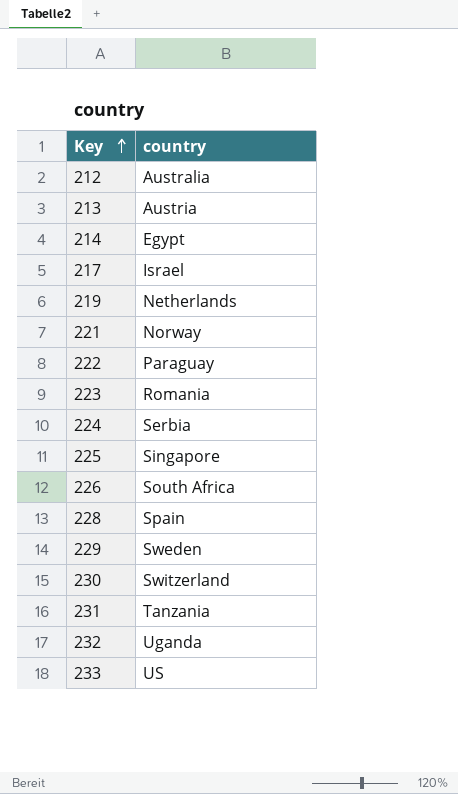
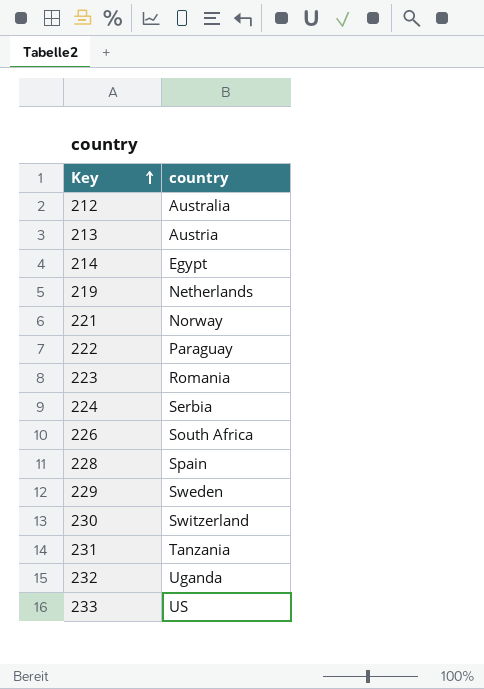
row 217: Israel -> none
row 225: Singapore -> none

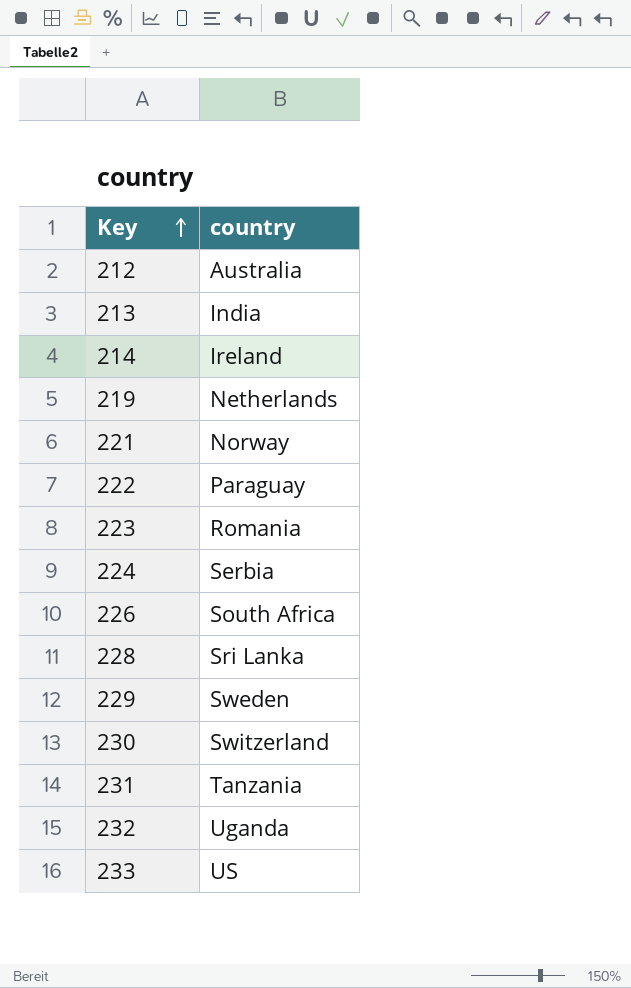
213 | country: Austria -> India
214 | country: Egypt -> Ireland
228 | country: Spain -> Sri Lanka

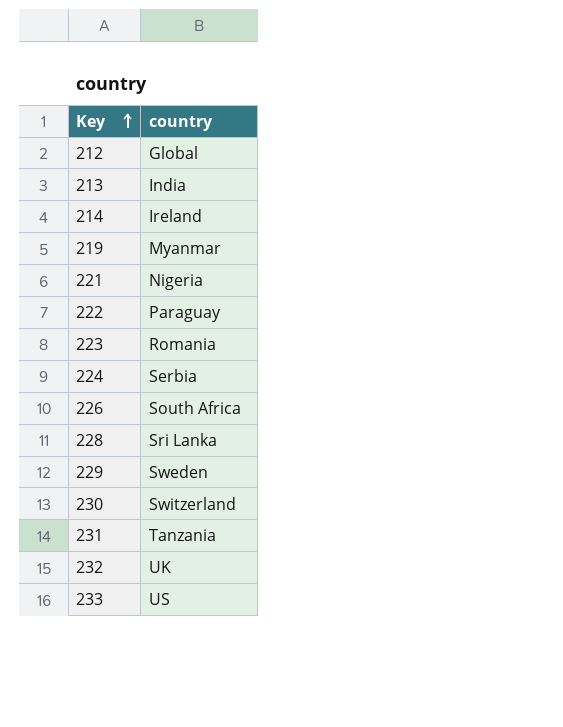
212 | country: Australia -> Global
219 | country: Netherlands -> Myanmar
221 | country: Norway -> Nigeria
232 | country: Uganda -> UK

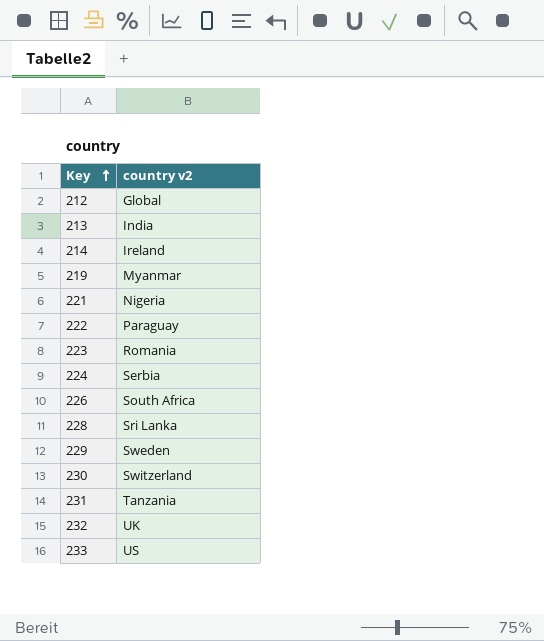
column name: country -> country v2

